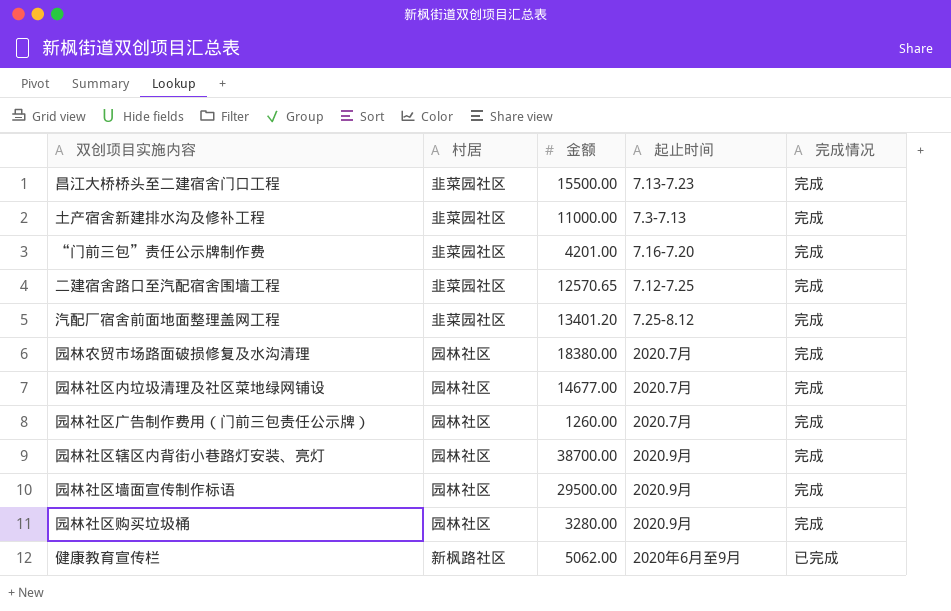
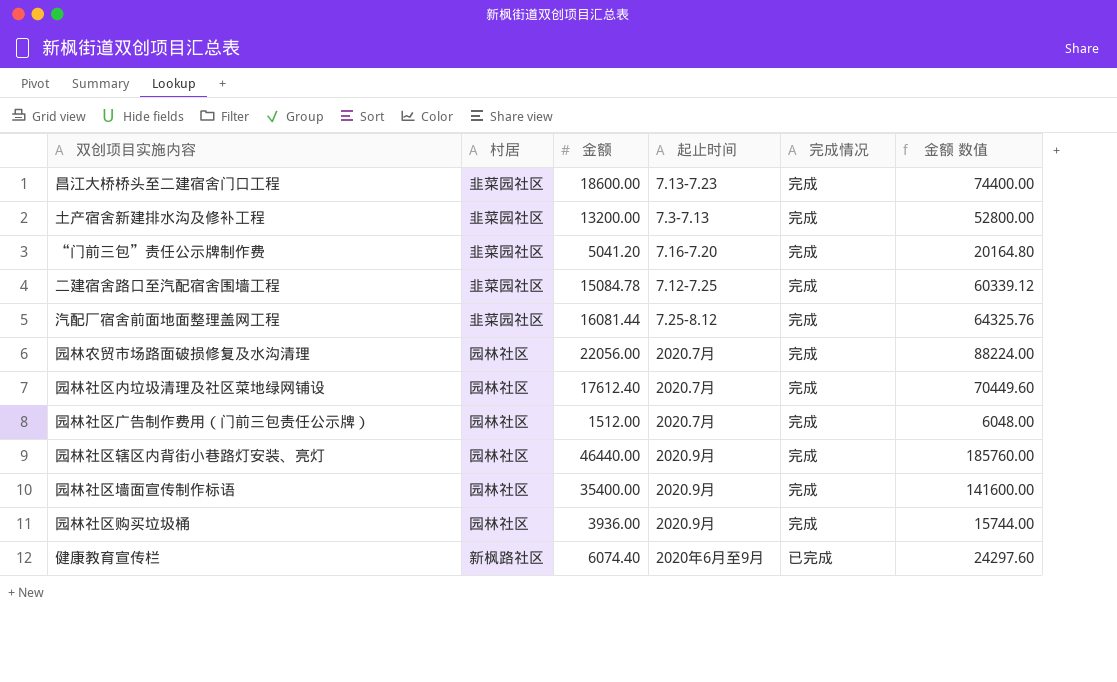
column 金额 数值 | formula: none -> [金额] * 4
昌江大桥桥头至二建宿舍门口工程 | 金额: 15500.00 -> 18600.00
土产宿舍新建排水沟及修补工程 | 金额: 11000.00 -> 13200.00
“门前三包”责任公示牌制作费 | 金额: 4201.00 -> 5041.20
二建宿舍路口至汽配宿舍围墙工程 | 金额: 12570.65 -> 15084.78
汽配厂宿舍前面地面整理盖网工程 | 金额: 13401.20 -> 16081.44
园林农贸市场路面破损修复及水沟清理 | 金额: 18380.00 -> 22056.00
园林社区内垃圾清理及社区菜地绿网铺设 | 金额: 14677.00 -> 17612.40
园林社区广告制作费用（门前三包责任公示牌） | 金额: 1260.00 -> 1512.00
园林社区辖区内背街小巷路灯安装、亮灯 | 金额: 38700.00 -> 46440.00
园林社区墙面宣传制作标语 | 金额: 29500.00 -> 35400.00
园林社区购买垃圾桶 | 金额: 3280.00 -> 3936.00
健康教育宣传栏 | 金额: 5062.00 -> 6074.40

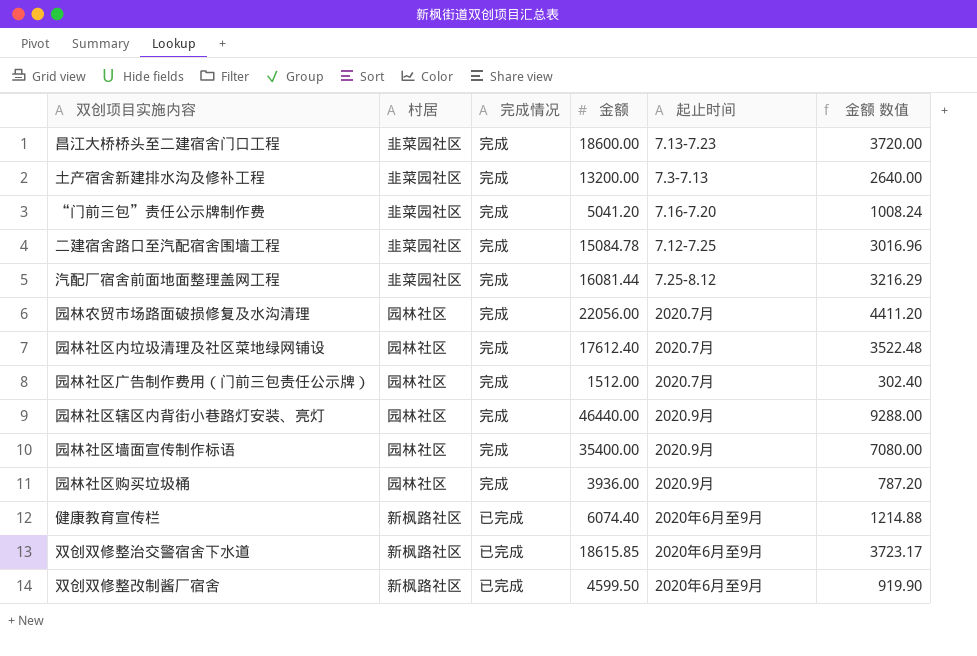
column 完成情况 | position: 5 -> 3
column 金额 数值 | formula: [金额] * 4 -> [金额] * 0.2
row 双创双修整治交警宿舍下水道: none -> 新枫路社区 | 已完成 | 18615.85 | 2020年6月至9月 | 3723.17
row 双创双修整改制酱厂宿舍: none -> 新枫路社区 | 已完成 | 4599.50 | 2020年6月至9月 | 919.90

